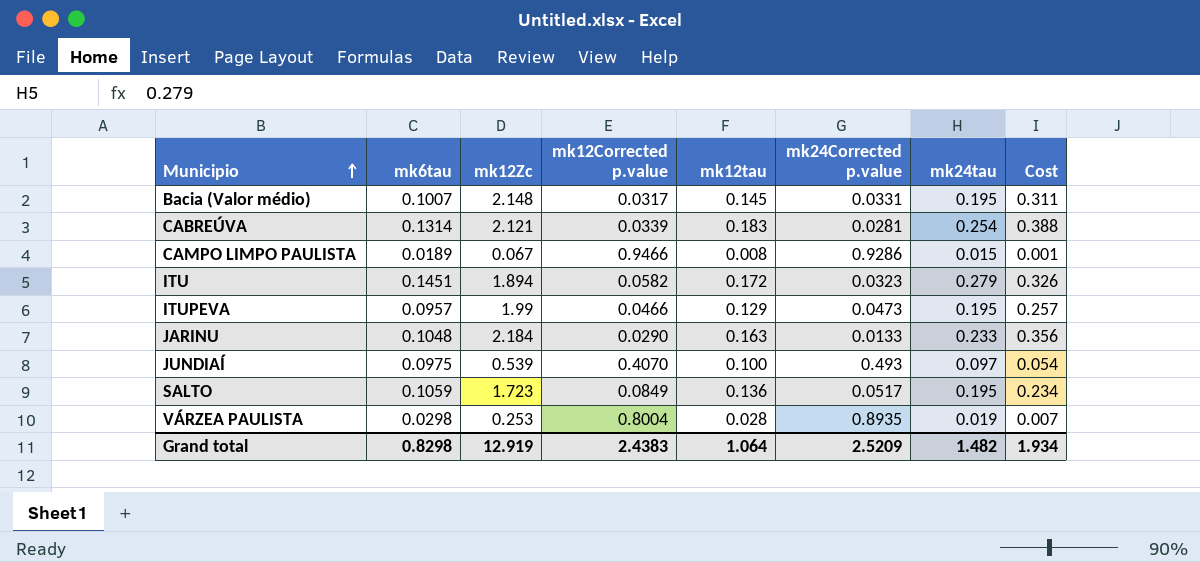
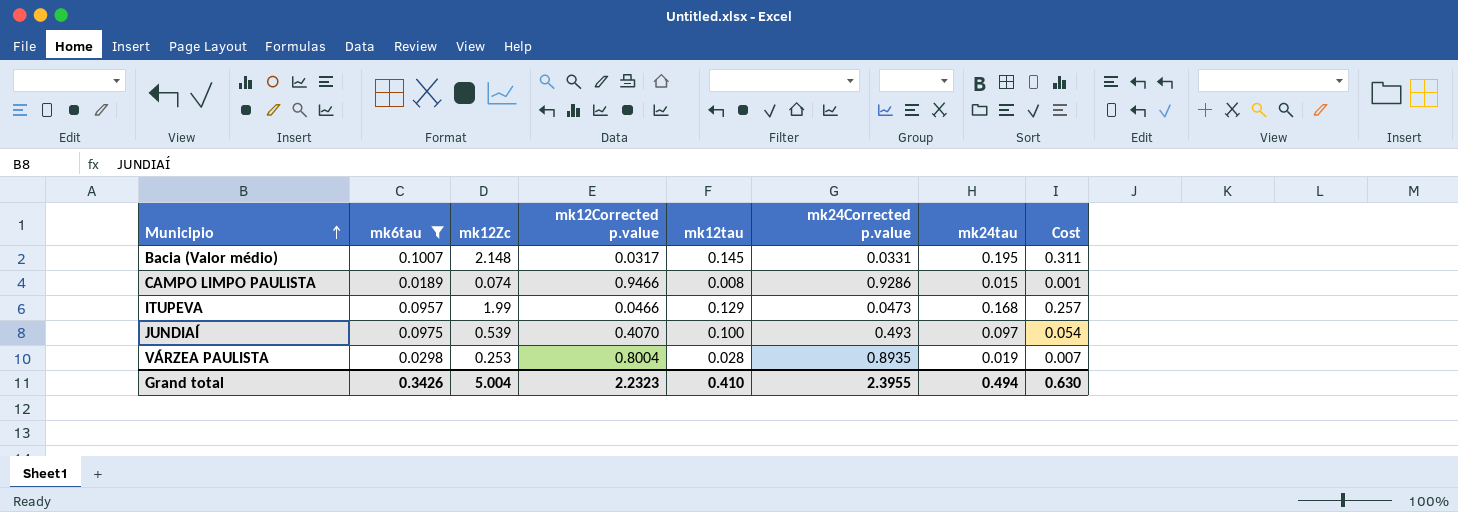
filter: none -> mk6tau <= 0.1007
CAMPO LIMPO PAULISTA | mk12Zc: 0.067 -> 0.074
ITUPEVA | mk24tau: 0.195 -> 0.168
Grand total | mk6tau: 0.8298 -> 0.3426
Grand total | mk12Zc: 12.919 -> 5.004
Grand total | mk12Corrected p.value: 2.4383 -> 2.2323
Grand total | mk12tau: 1.064 -> 0.410
Grand total | mk24Corrected p.value: 2.5209 -> 2.3955
Grand total | mk24tau: 1.482 -> 0.494
Grand total | Cost: 1.934 -> 0.630

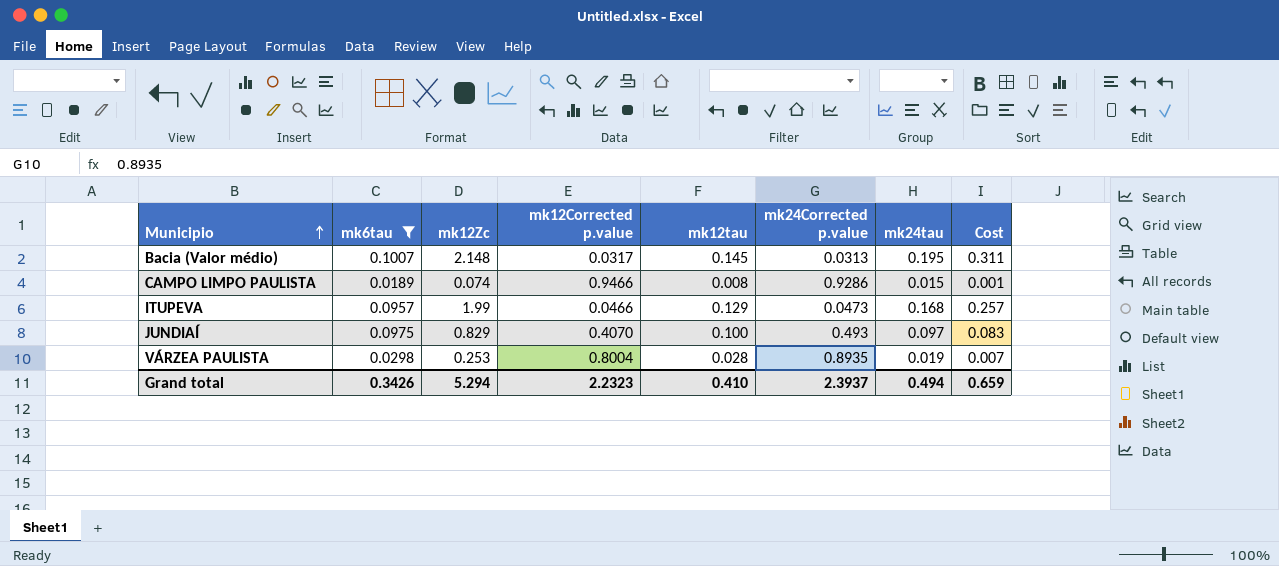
Bacia (Valor médio) | mk24Corrected p.value: 0.0331 -> 0.0313
JUNDIAÍ | mk12Zc: 0.539 -> 0.829
JUNDIAÍ | Cost: 0.054 -> 0.083
Grand total | mk12Zc: 5.004 -> 5.294
Grand total | mk24Corrected p.value: 2.3955 -> 2.3937
Grand total | Cost: 0.630 -> 0.659

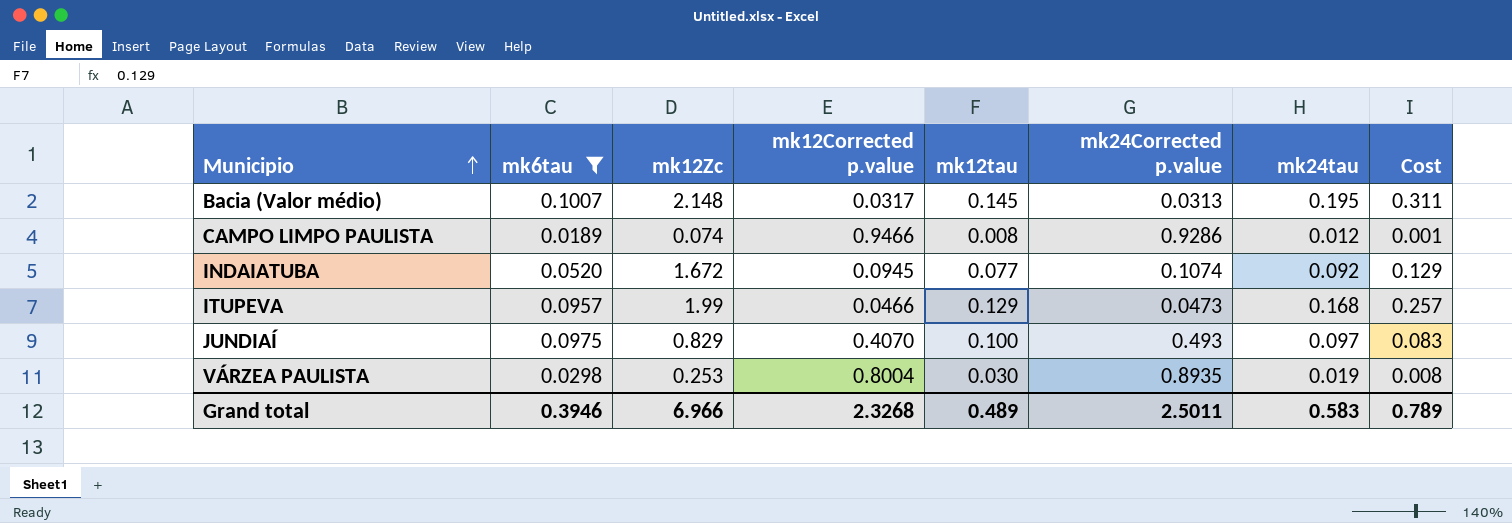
CAMPO LIMPO PAULISTA | mk24tau: 0.015 -> 0.012
row INDAIATUBA: none -> 0.0520 | 1.672 | 0.0945 | 0.077 | 0.1074 | 0.092 | 0.129
VÁRZEA PAULISTA | mk12tau: 0.028 -> 0.030
VÁRZEA PAULISTA | Cost: 0.007 -> 0.008
Grand total | mk6tau: 0.3426 -> 0.3946
Grand total | mk12Zc: 5.294 -> 6.966
Grand total | mk12Corrected p.value: 2.2323 -> 2.3268
Grand total | mk12tau: 0.410 -> 0.489
Grand total | mk24Corrected p.value: 2.3937 -> 2.5011
Grand total | mk24tau: 0.494 -> 0.583
Grand total | Cost: 0.659 -> 0.789

